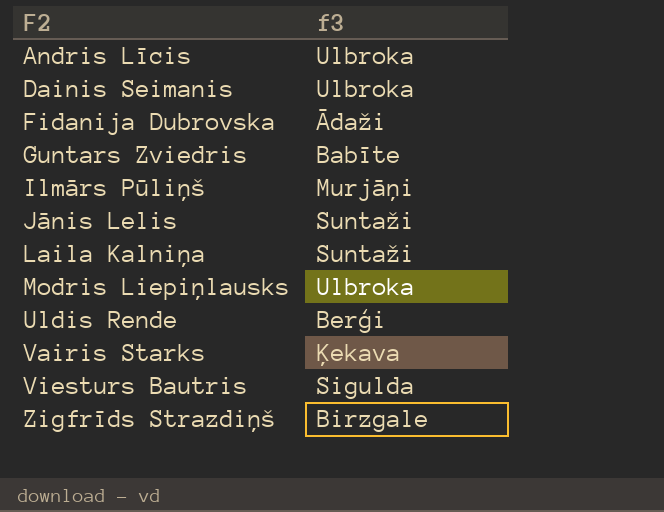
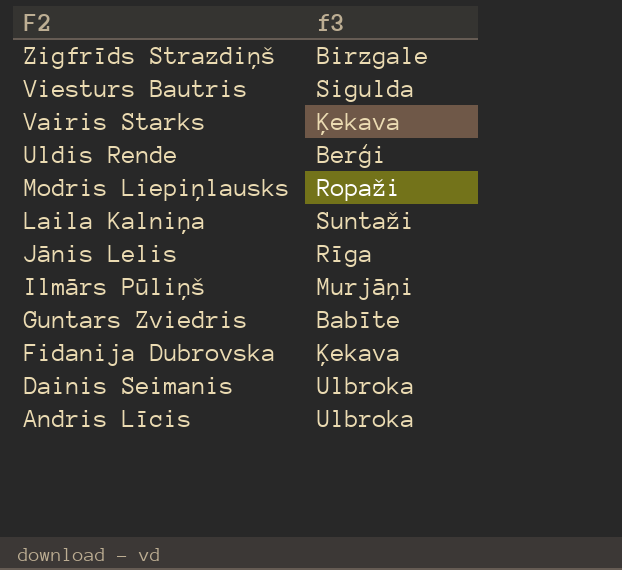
row order: F2 ascending -> F2 descending
Modris Liepiņlausks | f3: Ulbroka -> Ropaži
Jānis Lelis | f3: Suntaži -> Rīga
Fidanija Dubrovska | f3: Ādaži -> Ķekava

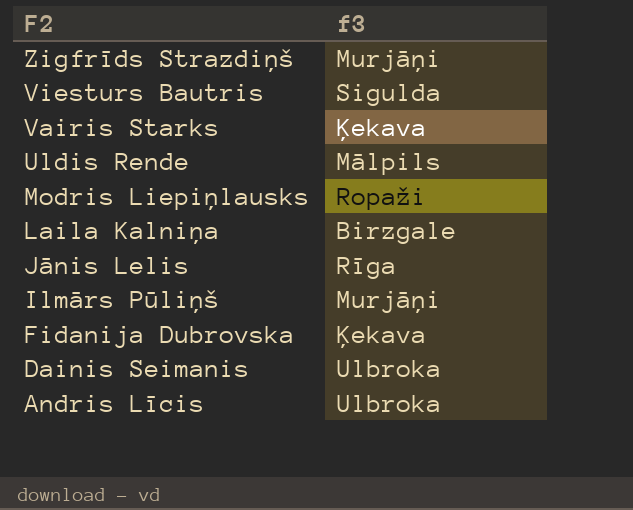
row Guntars Zviedris: Babīte -> none
Zigfrīds Strazdiņš | f3: Birzgale -> Murjāņi
Uldis Rende | f3: Berģi -> Mālpils
Laila Kalniņa | f3: Suntaži -> Birzgale

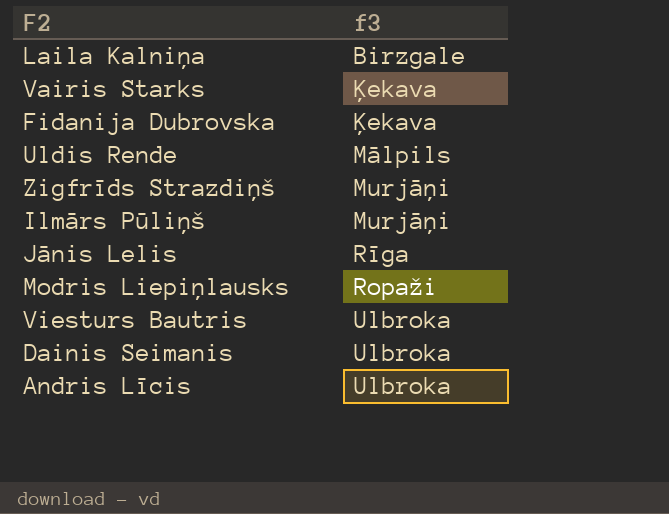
row order: F2 descending -> f3 ascending
Viesturs Bautris | f3: Sigulda -> Ulbroka

